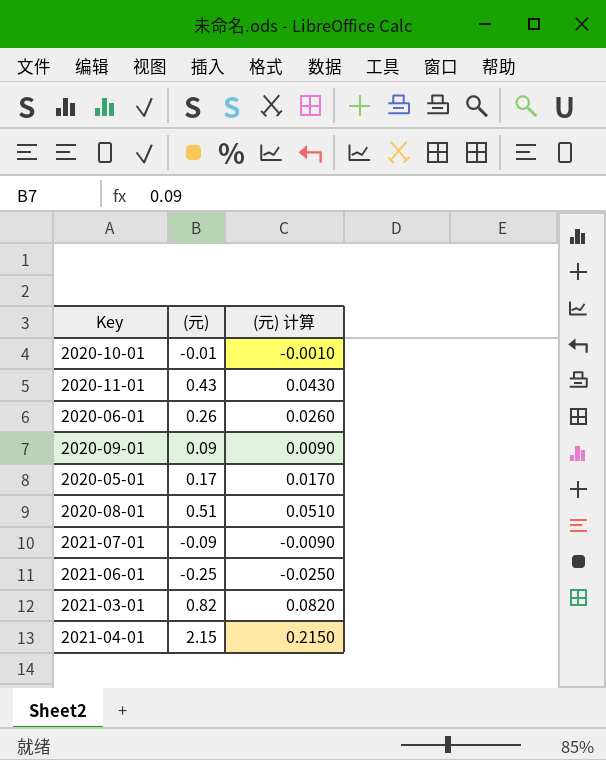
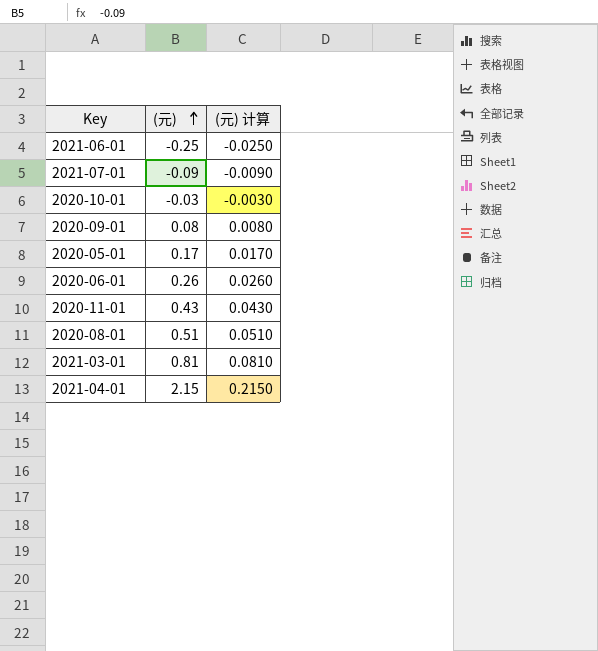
row order: none -> (元) ascending
2020-10-01 | (元): -0.01 -> -0.03
2020-10-01 | (元) 计算: -0.0010 -> -0.0030
2020-09-01 | (元): 0.09 -> 0.08
2020-09-01 | (元) 计算: 0.0090 -> 0.0080
2021-03-01 | (元): 0.82 -> 0.81
2021-03-01 | (元) 计算: 0.0820 -> 0.0810

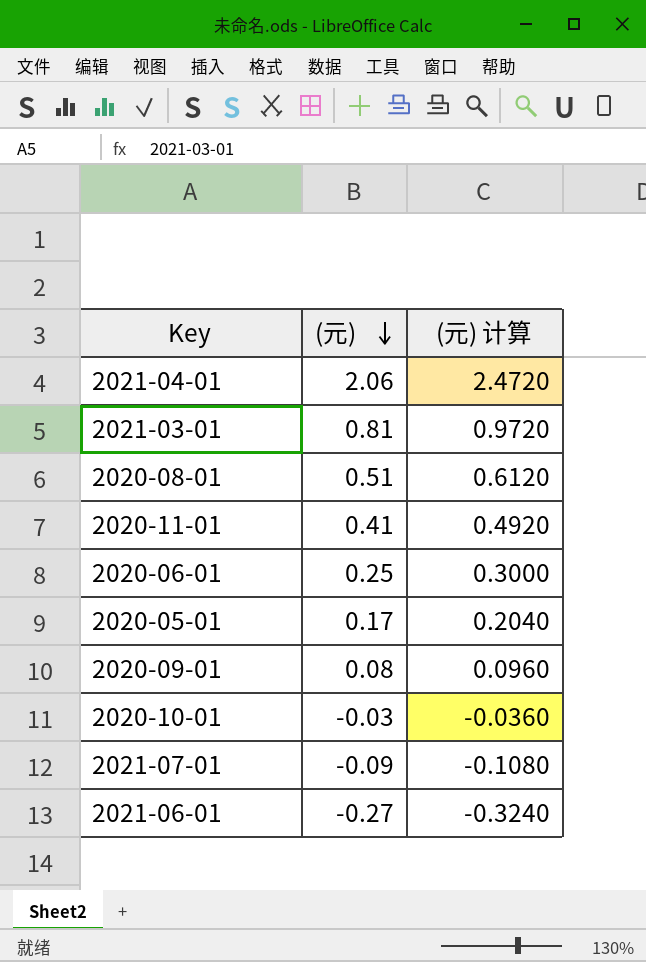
row order: (元) ascending -> (元) descending
column (元) 计算 | formula: [(元)] * 0.1 -> [(元)] * 1.2
2021-04-01 | (元): 2.15 -> 2.06
2020-11-01 | (元): 0.43 -> 0.41
2020-06-01 | (元): 0.26 -> 0.25
2021-06-01 | (元): -0.25 -> -0.27

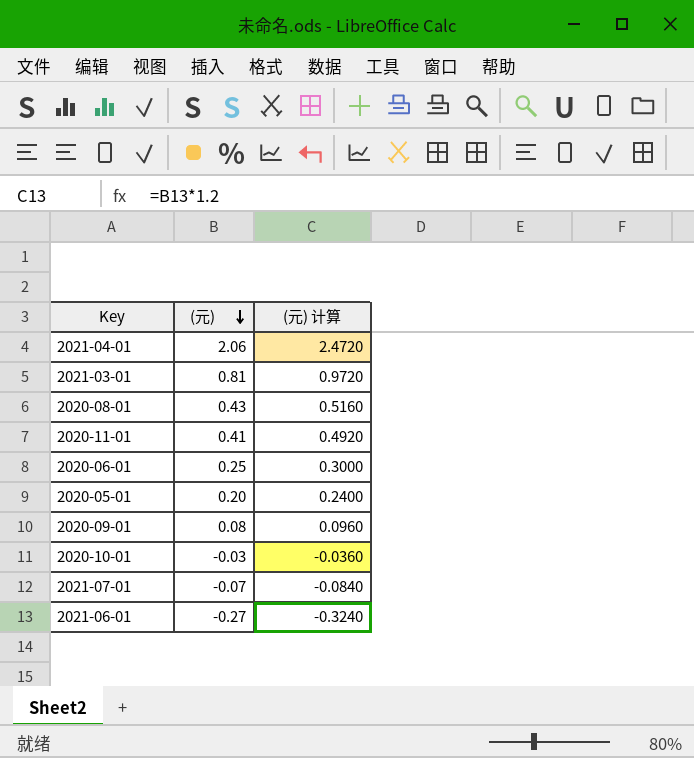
2020-08-01 | (元): 0.51 -> 0.43
2020-08-01 | (元) 计算: 0.6120 -> 0.5160
2020-05-01 | (元): 0.17 -> 0.20
2020-05-01 | (元) 计算: 0.2040 -> 0.2400
2021-07-01 | (元): -0.09 -> -0.07
2021-07-01 | (元) 计算: -0.1080 -> -0.0840

